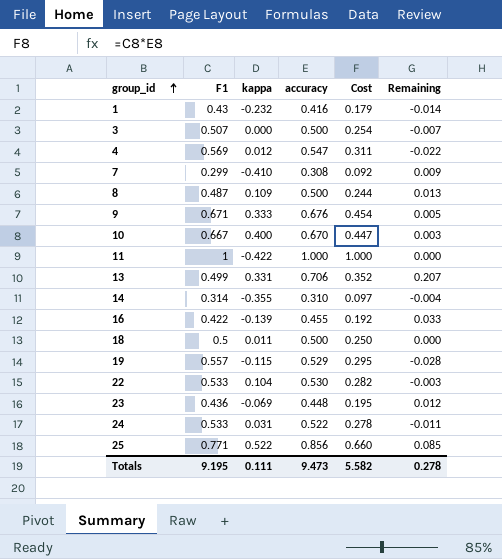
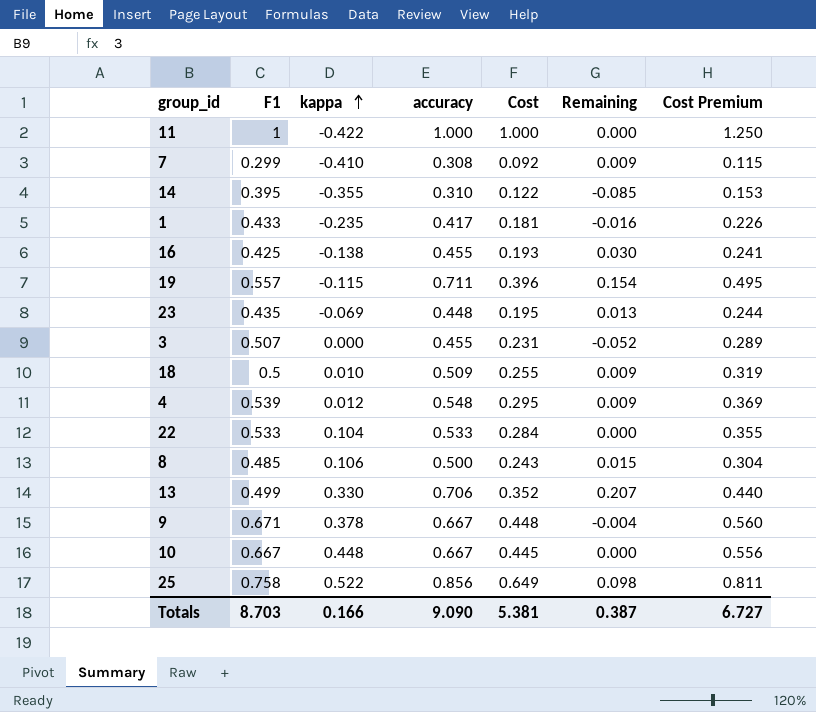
row order: group_id ascending -> kappa ascending
column Cost Premium | formula: none -> [Cost] * 1.25
row 24: 0.533 | 0.031 | 0.522 | 0.278 | -0.011 -> none
14 | F1: 0.314 -> 0.395
14 | Cost: 0.097 -> 0.122
14 | Remaining: -0.004 -> -0.085
1 | F1: 0.43 -> 0.433
1 | kappa: -0.232 -> -0.235
1 | accuracy: 0.416 -> 0.417
1 | Cost: 0.179 -> 0.181
1 | Remaining: -0.014 -> -0.016
16 | F1: 0.422 -> 0.425
16 | kappa: -0.139 -> -0.138
16 | Cost: 0.192 -> 0.193
16 | Remaining: 0.033 -> 0.030
19 | accuracy: 0.529 -> 0.711
19 | Cost: 0.295 -> 0.396
19 | Remaining: -0.028 -> 0.154
23 | F1: 0.436 -> 0.435
23 | Remaining: 0.012 -> 0.013
3 | accuracy: 0.500 -> 0.455
3 | Cost: 0.254 -> 0.231
3 | Remaining: -0.007 -> -0.052
18 | kappa: 0.011 -> 0.010
18 | accuracy: 0.500 -> 0.509
18 | Cost: 0.250 -> 0.255
18 | Remaining: 0.000 -> 0.009
4 | F1: 0.569 -> 0.539
4 | accuracy: 0.547 -> 0.548
4 | Cost: 0.311 -> 0.295
4 | Remaining: -0.022 -> 0.009
22 | accuracy: 0.530 -> 0.533
22 | Cost: 0.282 -> 0.284
22 | Remaining: -0.003 -> 0.000
8 | F1: 0.487 -> 0.485
8 | kappa: 0.109 -> 0.106
8 | Cost: 0.244 -> 0.243
8 | Remaining: 0.013 -> 0.015
13 | kappa: 0.331 -> 0.330
9 | kappa: 0.333 -> 0.378
9 | accuracy: 0.676 -> 0.667
9 | Cost: 0.454 -> 0.448
9 | Remaining: 0.005 -> -0.004
10 | kappa: 0.400 -> 0.448
10 | accuracy: 0.670 -> 0.667
10 | Cost: 0.447 -> 0.445
10 | Remaining: 0.003 -> 0.000
25 | F1: 0.771 -> 0.758
25 | Cost: 0.660 -> 0.649
25 | Remaining: 0.085 -> 0.098
Totals | F1: 9.195 -> 8.703
Totals | kappa: 0.111 -> 0.166
Totals | accuracy: 9.473 -> 9.090
Totals | Cost: 5.582 -> 5.381
Totals | Remaining: 0.278 -> 0.387

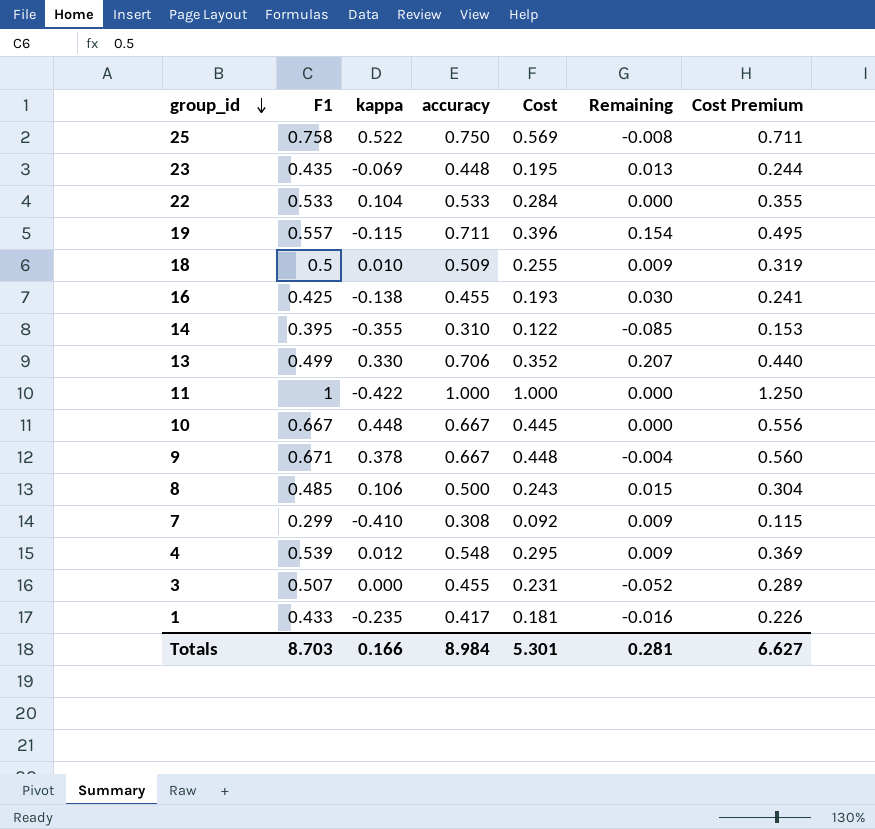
row order: kappa ascending -> group_id descending
25 | accuracy: 0.856 -> 0.750
25 | Cost: 0.649 -> 0.569
25 | Remaining: 0.098 -> -0.008
25 | Cost Premium: 0.811 -> 0.711
Totals | accuracy: 9.090 -> 8.984
Totals | Cost: 5.381 -> 5.301
Totals | Remaining: 0.387 -> 0.281
Totals | Cost Premium: 6.727 -> 6.627

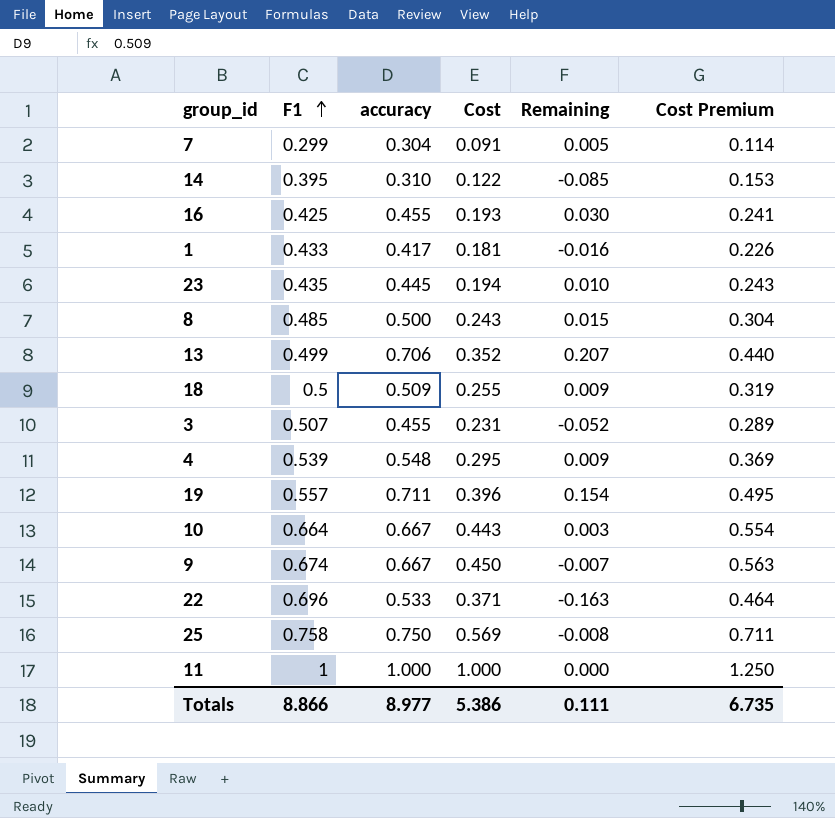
row order: group_id descending -> F1 ascending
column kappa | position: 3 -> none
7 | accuracy: 0.308 -> 0.304
7 | Cost: 0.092 -> 0.091
7 | Remaining: 0.009 -> 0.005
7 | Cost Premium: 0.115 -> 0.114
23 | accuracy: 0.448 -> 0.445
23 | Cost: 0.195 -> 0.194
23 | Remaining: 0.013 -> 0.010
23 | Cost Premium: 0.244 -> 0.243
10 | F1: 0.667 -> 0.664
10 | Cost: 0.445 -> 0.443
10 | Remaining: 0.000 -> 0.003
10 | Cost Premium: 0.556 -> 0.554
9 | F1: 0.671 -> 0.674
9 | Cost: 0.448 -> 0.450
9 | Remaining: -0.004 -> -0.007
9 | Cost Premium: 0.560 -> 0.563
22 | F1: 0.533 -> 0.696
22 | Cost: 0.284 -> 0.371
22 | Remaining: 0.000 -> -0.163
22 | Cost Premium: 0.355 -> 0.464
Totals | F1: 8.703 -> 8.866
Totals | accuracy: 8.984 -> 8.977
Totals | Cost: 5.301 -> 5.386
Totals | Remaining: 0.281 -> 0.111
Totals | Cost Premium: 6.627 -> 6.735

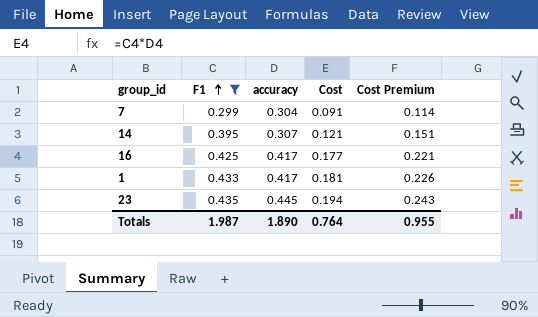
filter: none -> F1 <= 0.435
column Remaining | formula: [accuracy] - [F1] -> none
14 | accuracy: 0.310 -> 0.307
14 | Cost: 0.122 -> 0.121
14 | Cost Premium: 0.153 -> 0.151
16 | accuracy: 0.455 -> 0.417
16 | Cost: 0.193 -> 0.177
16 | Cost Premium: 0.241 -> 0.221
Totals | F1: 8.866 -> 1.987
Totals | accuracy: 8.977 -> 1.890
Totals | Cost: 5.386 -> 0.764
Totals | Cost Premium: 6.735 -> 0.955

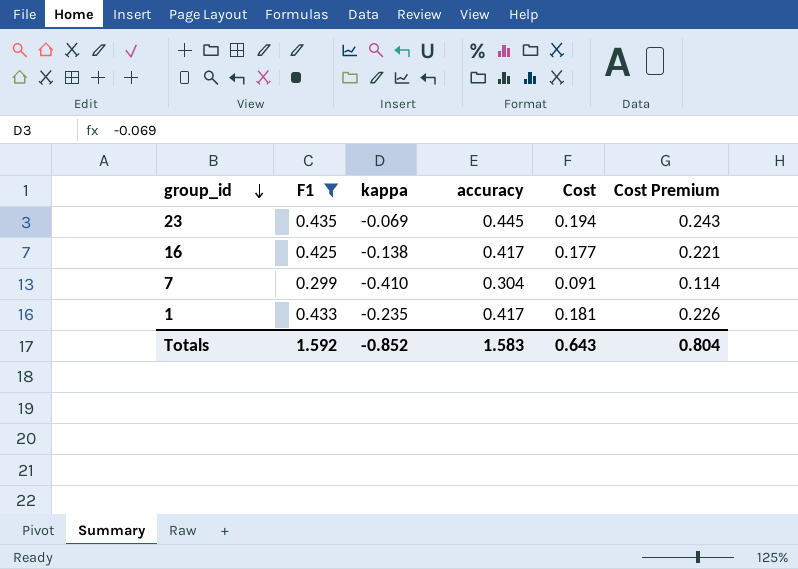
row order: F1 ascending -> group_id descending
column kappa | position: none -> 3
row 14: 0.395 | 0.307 | 0.121 | 0.151 -> none
Totals | F1: 1.987 -> 1.592
Totals | accuracy: 1.890 -> 1.583
Totals | Cost: 0.764 -> 0.643
Totals | Cost Premium: 0.955 -> 0.804

